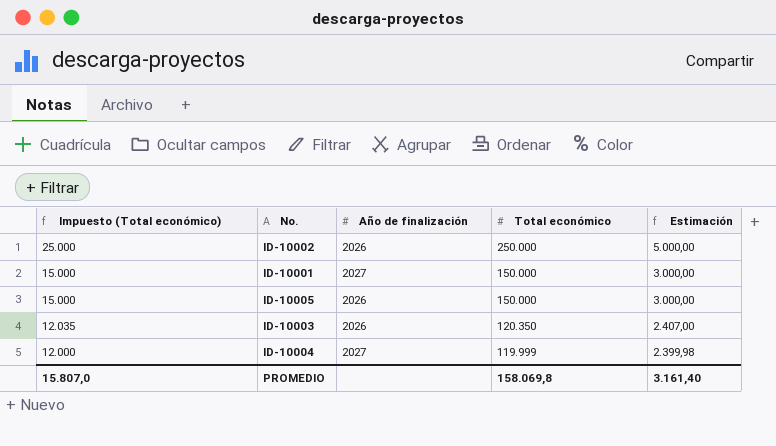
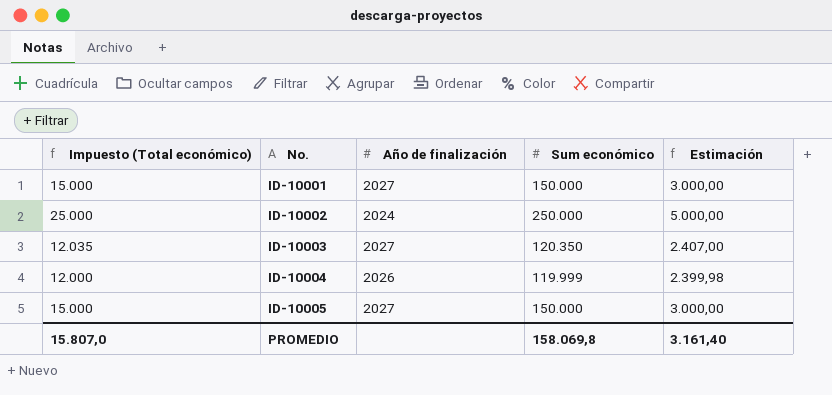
row order: Impuesto (Total económico) descending -> No. ascending
column name: Total económico -> Sum económico
ID-10002 | Año de finalización: 2026 -> 2024
ID-10003 | Año de finalización: 2026 -> 2027
ID-10004 | Año de finalización: 2027 -> 2026
ID-10005 | Año de finalización: 2026 -> 2027

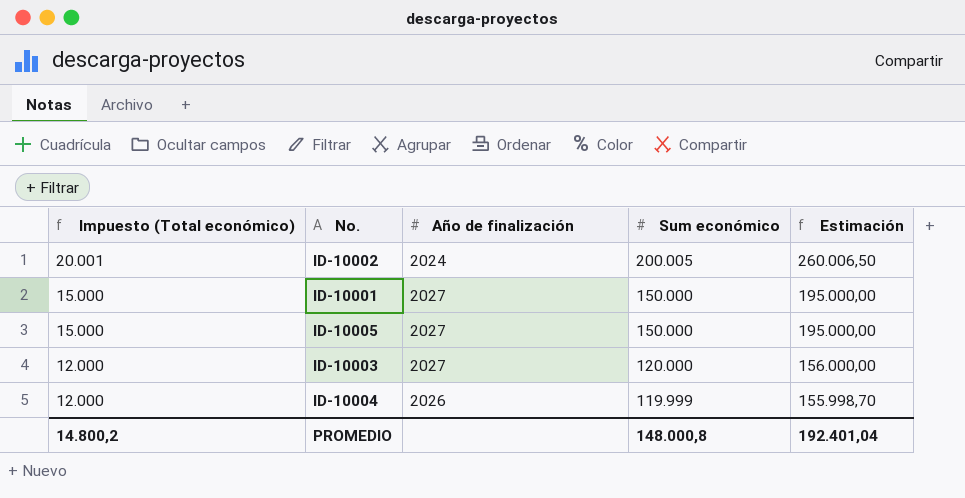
row order: No. ascending -> Impuesto (Total económico) descending
column Estimación | formula: [Sum económico] * 0,02 -> [Sum económico] * 1,3
ID-10002 | Impuesto (Total económico): 25.000 -> 20.001
ID-10002 | Sum económico: 250.000 -> 200.005
ID-10003 | Impuesto (Total económico): 12.035 -> 12.000
ID-10003 | Sum económico: 120.350 -> 120.000
PROMEDIO | Impuesto (Total económico): 15.807,0 -> 14.800,2
PROMEDIO | Sum económico: 158.069,8 -> 148.000,8
PROMEDIO | Estimación: 3.161,40 -> 192.401,04

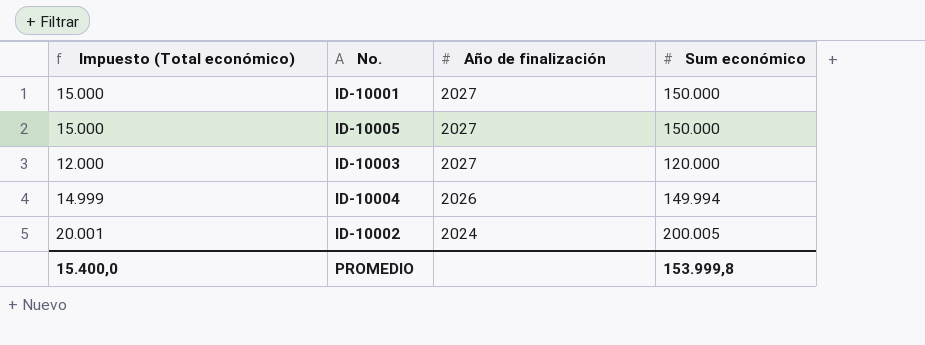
row order: Impuesto (Total económico) descending -> Año de finalización descending
column Estimación | formula: [Sum económico] * 1,3 -> none
ID-10004 | Impuesto (Total económico): 12.000 -> 14.999
ID-10004 | Sum económico: 119.999 -> 149.994
PROMEDIO | Impuesto (Total económico): 14.800,2 -> 15.400,0
PROMEDIO | Sum económico: 148.000,8 -> 153.999,8

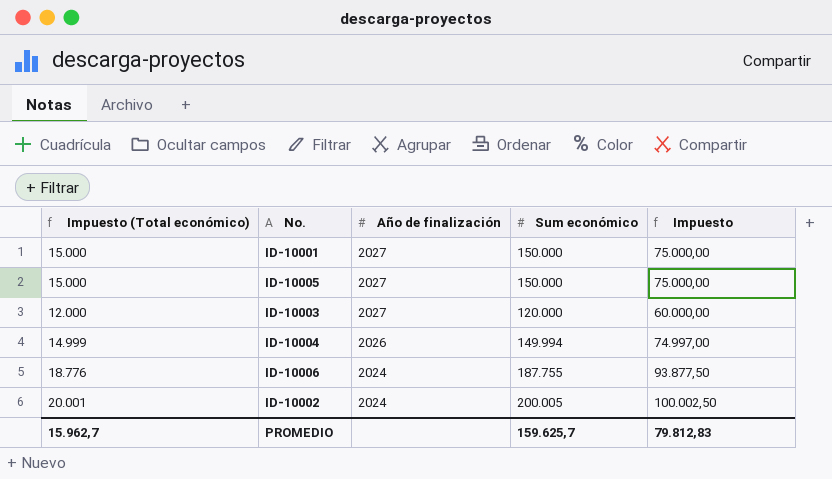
column Impuesto | formula: none -> [Sum económico] * 0,5
row ID-10006: none -> 18.776 | 2024 | 187.755 | 93.877,50
PROMEDIO | Impuesto (Total económico): 15.400,0 -> 15.962,7
PROMEDIO | Sum económico: 153.999,8 -> 159.625,7

